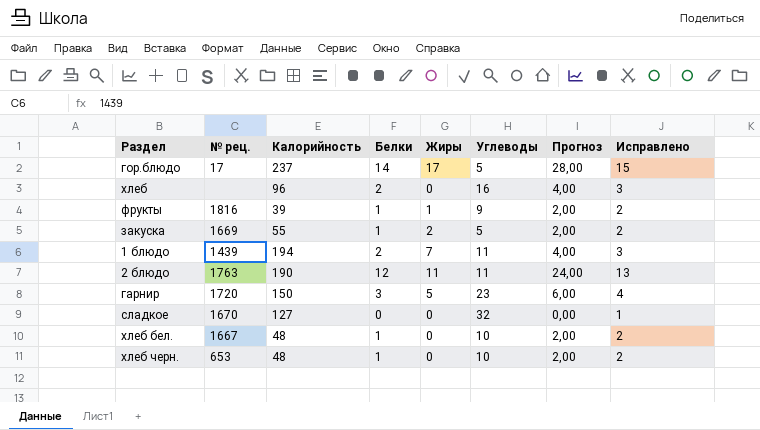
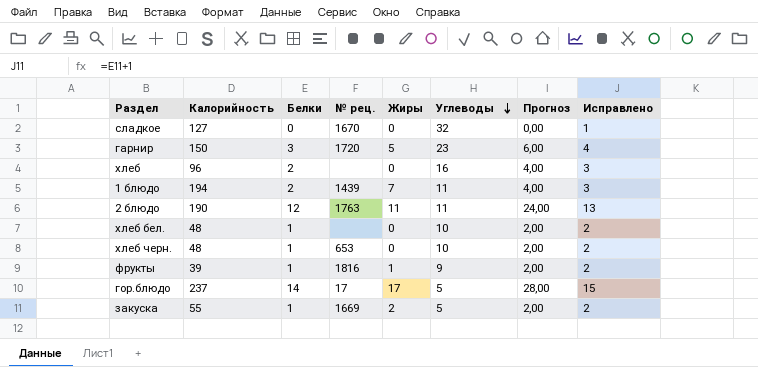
row order: none -> Углеводы descending
column № рец. | position: 2 -> 4
хлеб бел. | № рец.: 1667 -> none

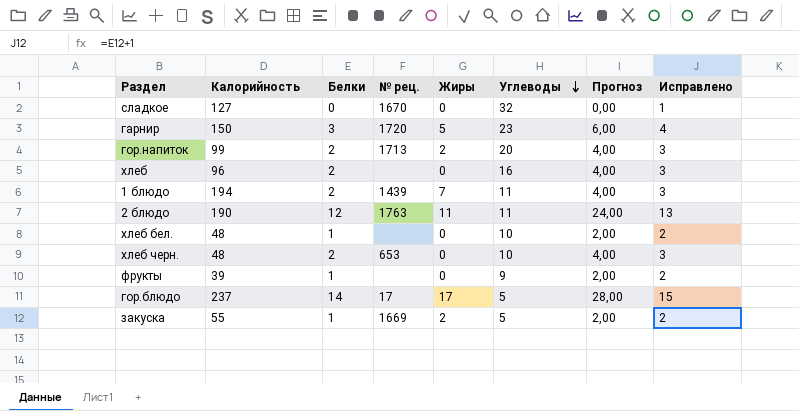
row гор.напиток: none -> 99 | 2 | 1713 | 2 | 20 | 4,00 | 3
хлеб черн. | Белки: 1 -> 2
хлеб черн. | Прогноз: 2,00 -> 4,00
хлеб черн. | Исправлено: 2 -> 3
фрукты | № рец.: 1816 -> none
фрукты | Жиры: 1 -> 0

